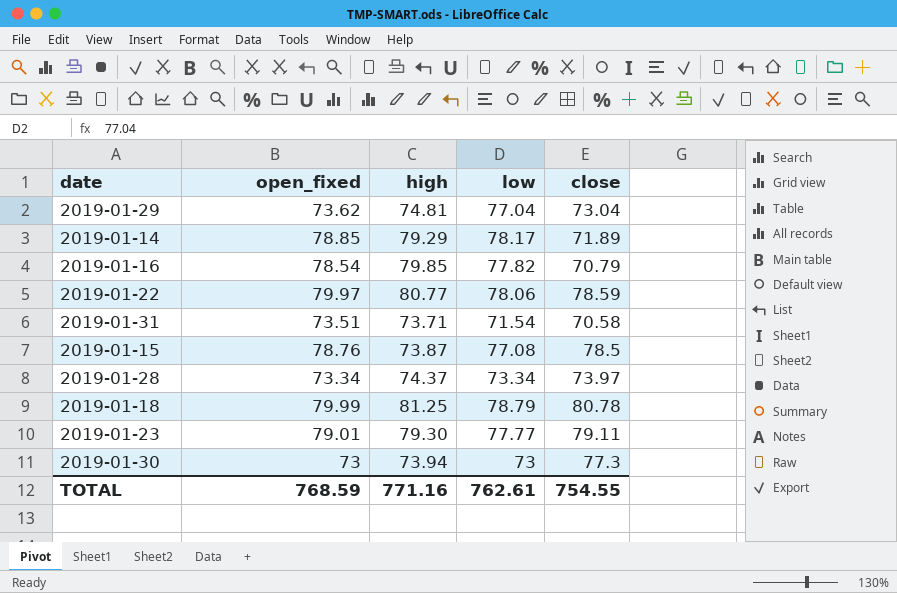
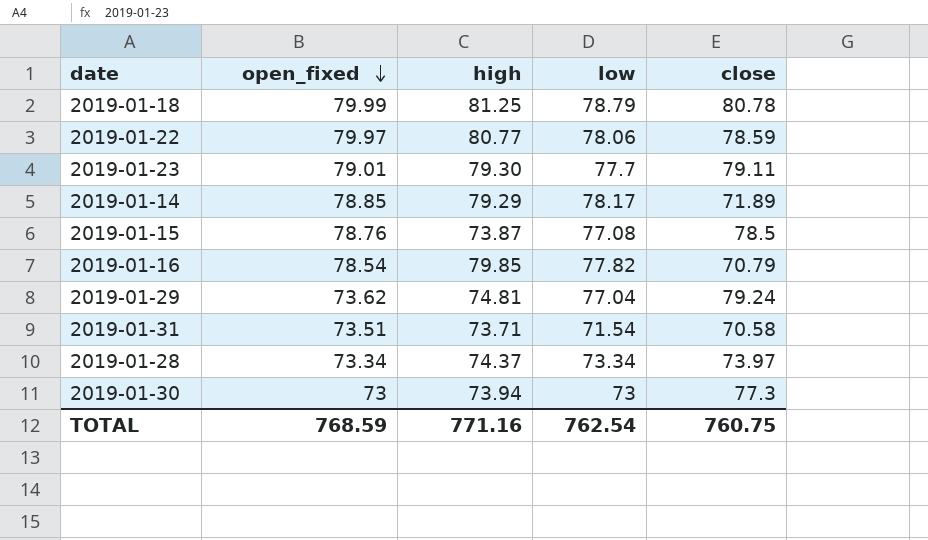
row order: none -> open_fixed descending
2019-01-23 | low: 77.77 -> 77.7
2019-01-29 | close: 73.04 -> 79.24
TOTAL | low: 762.61 -> 762.54
TOTAL | close: 754.55 -> 760.75

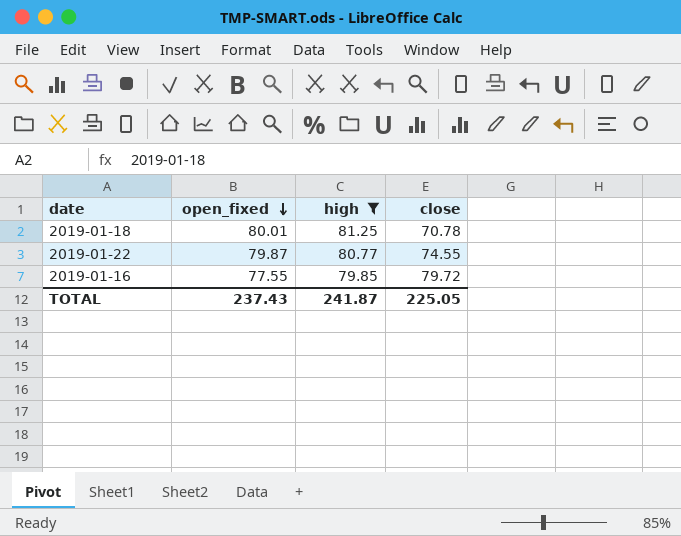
filter: none -> high >= 79.85
column low | position: 4 -> none
2019-01-18 | open_fixed: 79.99 -> 80.01
2019-01-18 | close: 80.78 -> 70.78
2019-01-22 | open_fixed: 79.97 -> 79.87
2019-01-22 | close: 78.59 -> 74.55
2019-01-16 | open_fixed: 78.54 -> 77.55
2019-01-16 | close: 70.79 -> 79.72
TOTAL | open_fixed: 768.59 -> 237.43
TOTAL | high: 771.16 -> 241.87
TOTAL | close: 760.75 -> 225.05

